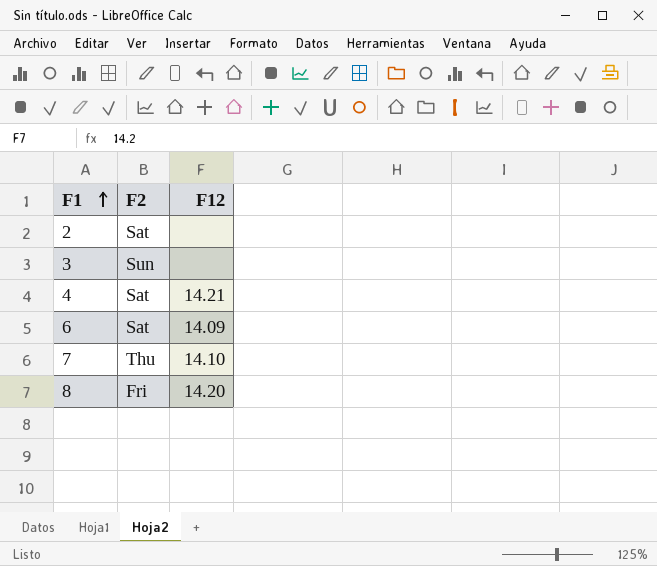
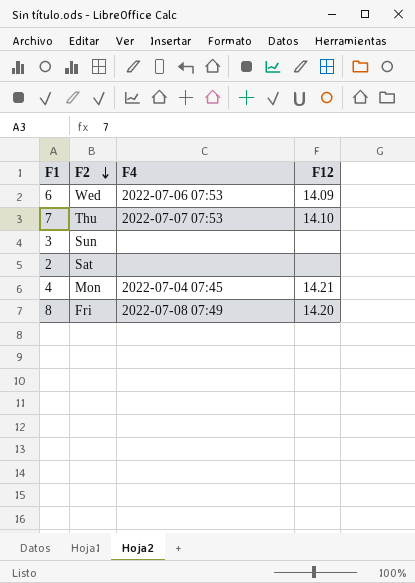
row order: F1 ascending -> F2 descending
column F4 | position: none -> 3
6 | F2: Sat -> Wed
4 | F2: Sat -> Mon

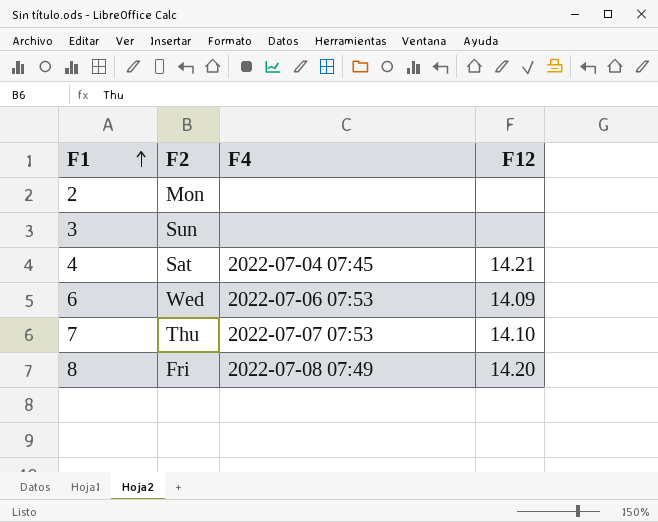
row order: F2 descending -> F1 ascending
2 | F2: Sat -> Mon
4 | F2: Mon -> Sat

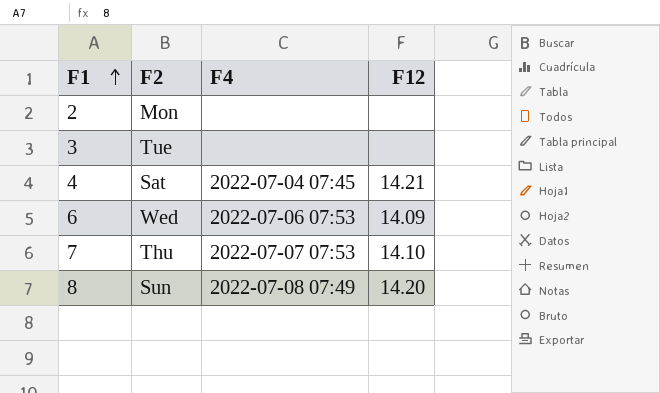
3 | F2: Sun -> Tue
8 | F2: Fri -> Sun

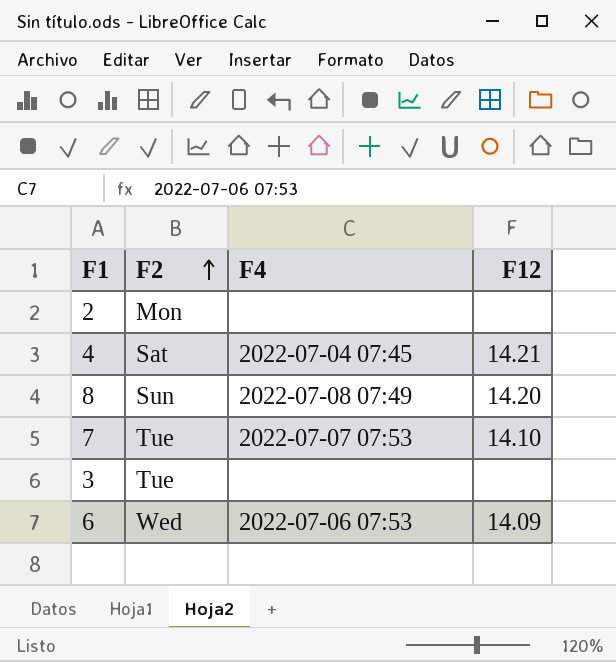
row order: F1 ascending -> F2 ascending
7 | F2: Thu -> Tue

